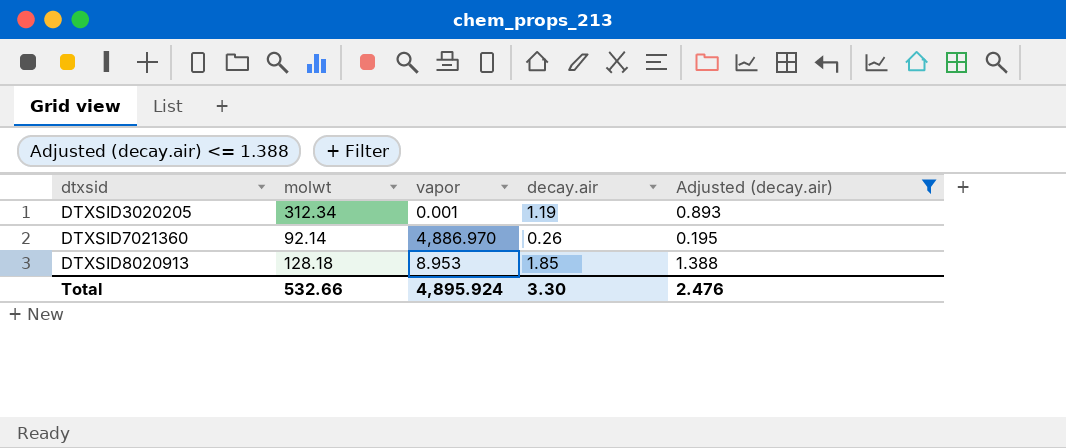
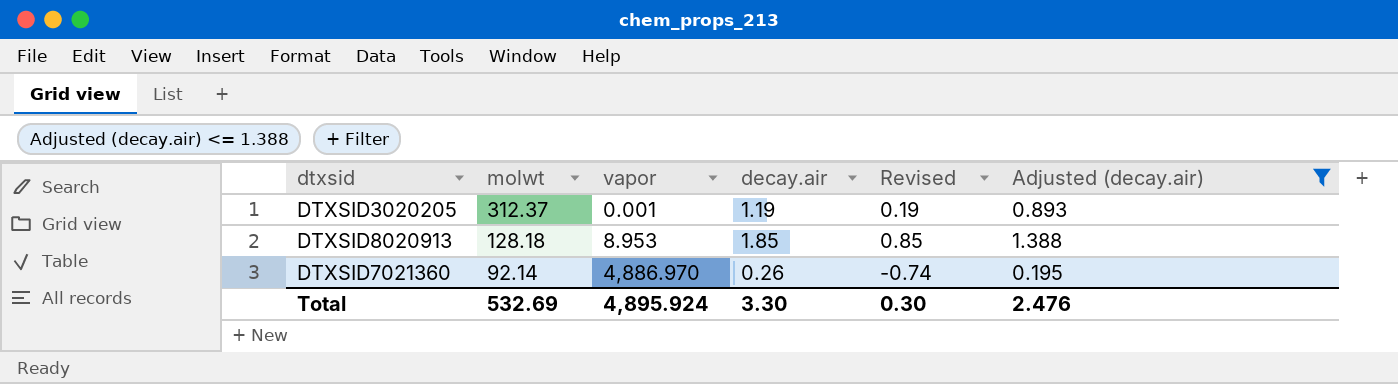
row order: dtxsid ascending -> molwt descending
column Revised | formula: none -> [decay.air] - 1
DTXSID3020205 | molwt: 312.34 -> 312.37
Total | molwt: 532.66 -> 532.69

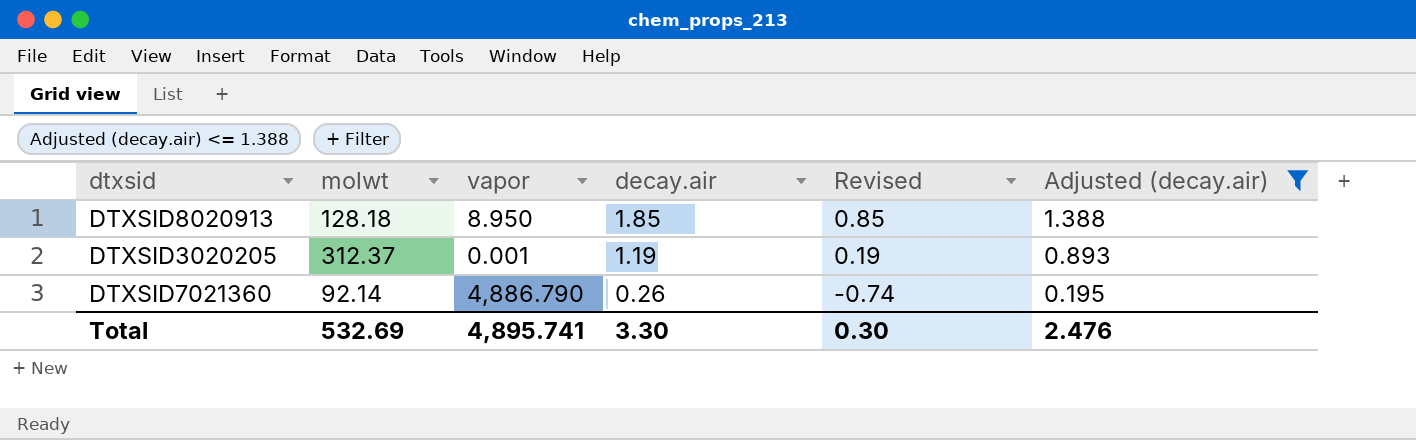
row order: molwt descending -> decay.air descending
DTXSID8020913 | vapor: 8.953 -> 8.950
DTXSID7021360 | vapor: 4,886.970 -> 4,886.790
Total | vapor: 4,895.924 -> 4,895.741

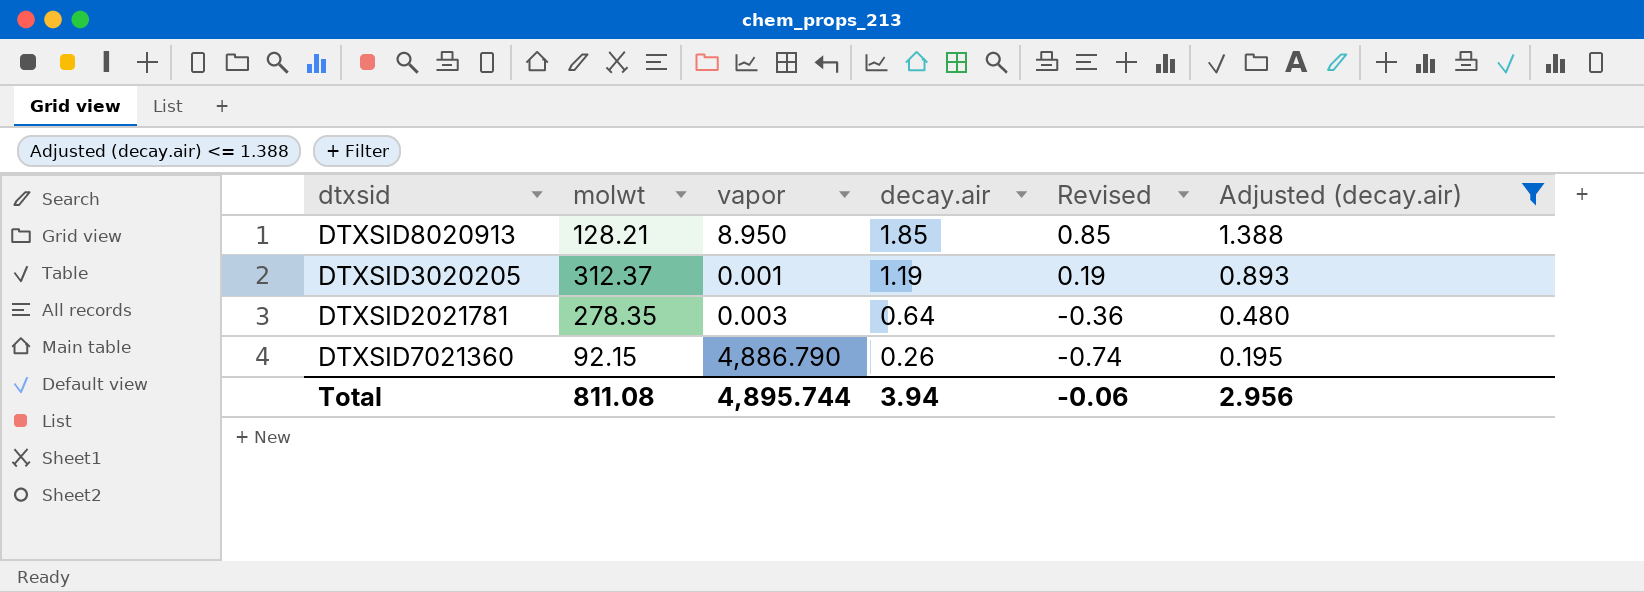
DTXSID8020913 | molwt: 128.18 -> 128.21
row DTXSID2021781: none -> 278.35 | 0.003 | 0.64 | -0.36 | 0.480
DTXSID7021360 | molwt: 92.14 -> 92.15
Total | molwt: 532.69 -> 811.08
Total | vapor: 4,895.741 -> 4,895.744
Total | decay.air: 3.30 -> 3.94
Total | Revised: 0.30 -> -0.06
Total | Adjusted (decay.air): 2.476 -> 2.956

